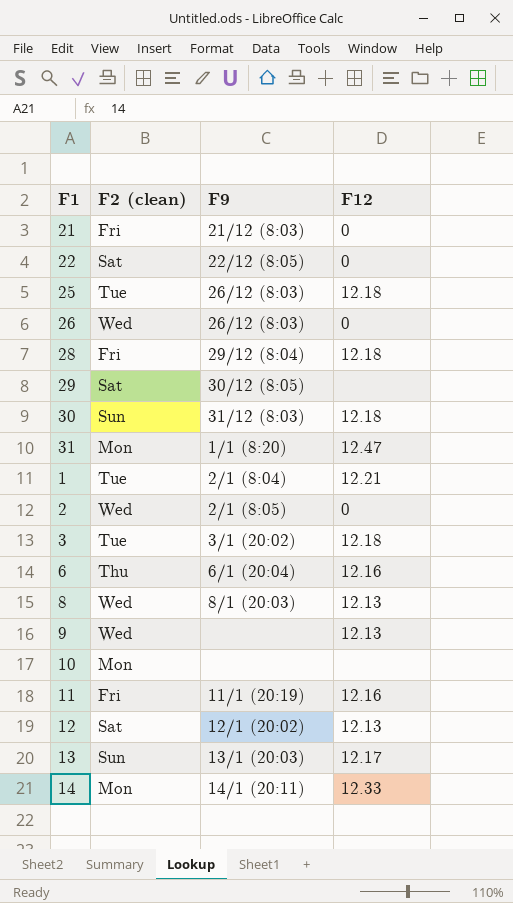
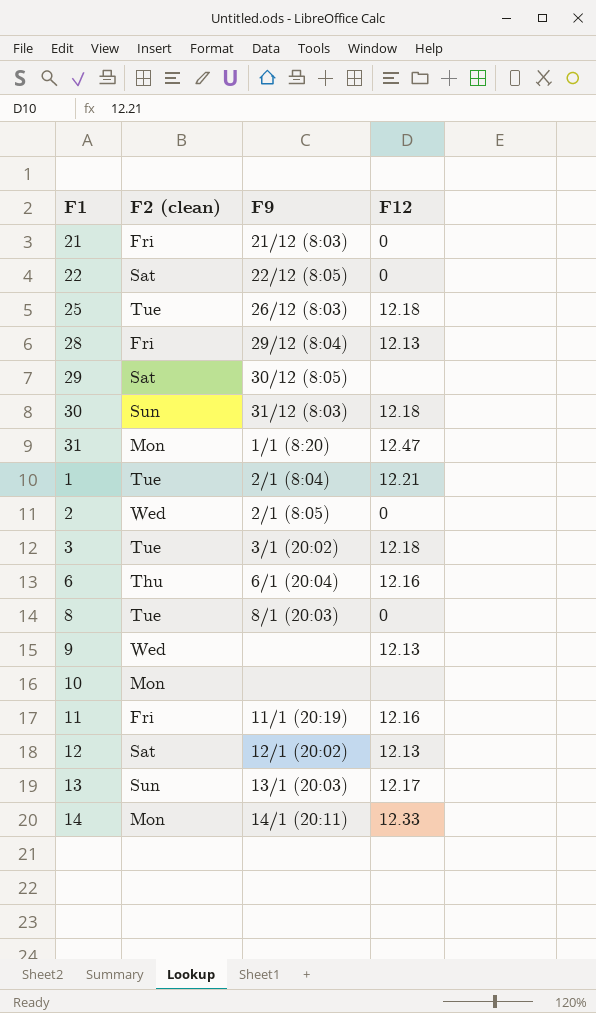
row 26: Wed | 26/12 (8:03) | 0 -> none
28 | F12: 12.18 -> 12.13
8 | F2 (clean): Wed -> Tue
8 | F12: 12.13 -> 0

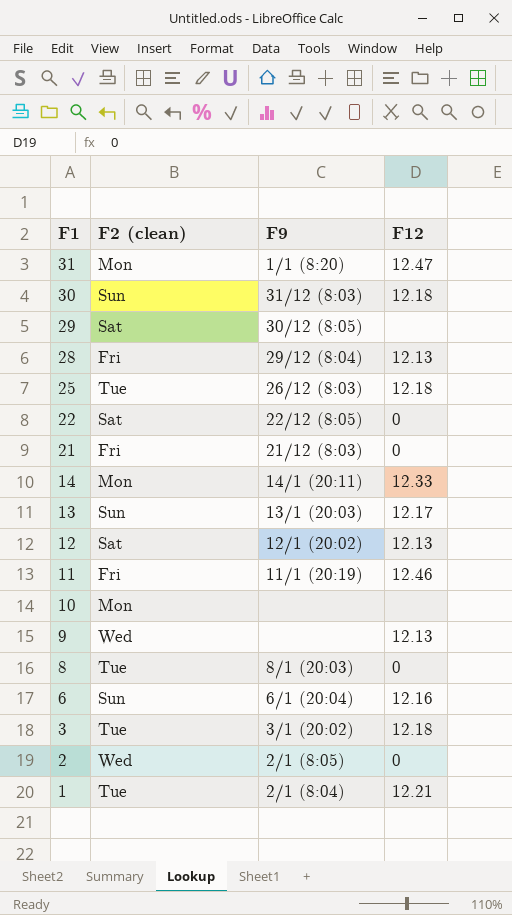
row order: none -> F1 descending
11 | F12: 12.16 -> 12.46
6 | F2 (clean): Thu -> Sun

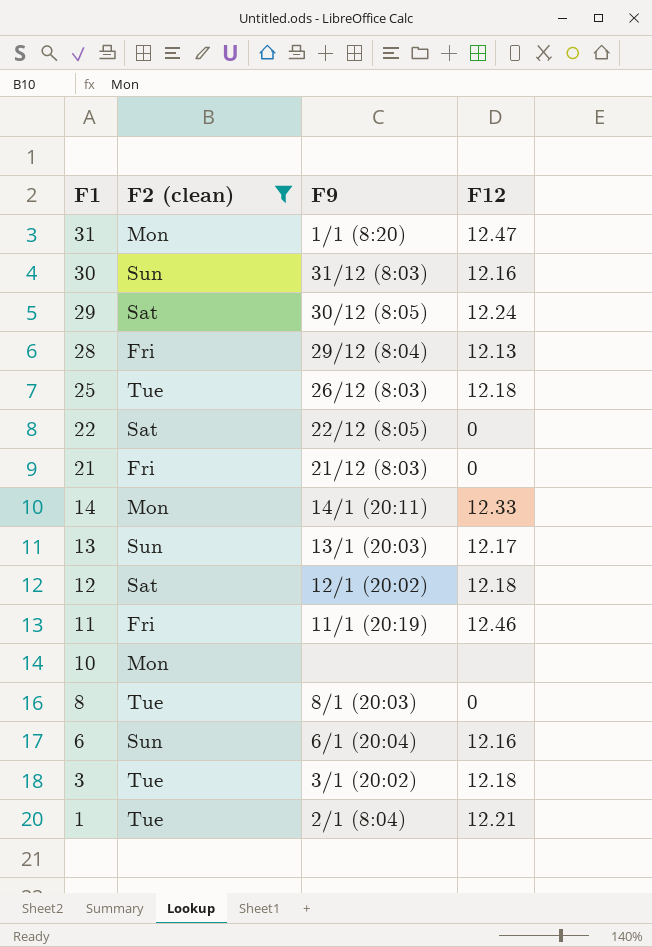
filter: none -> F2 (clean) != Wed
30 | F12: 12.18 -> 12.16
29 | F12: none -> 12.24
12 | F12: 12.13 -> 12.18

